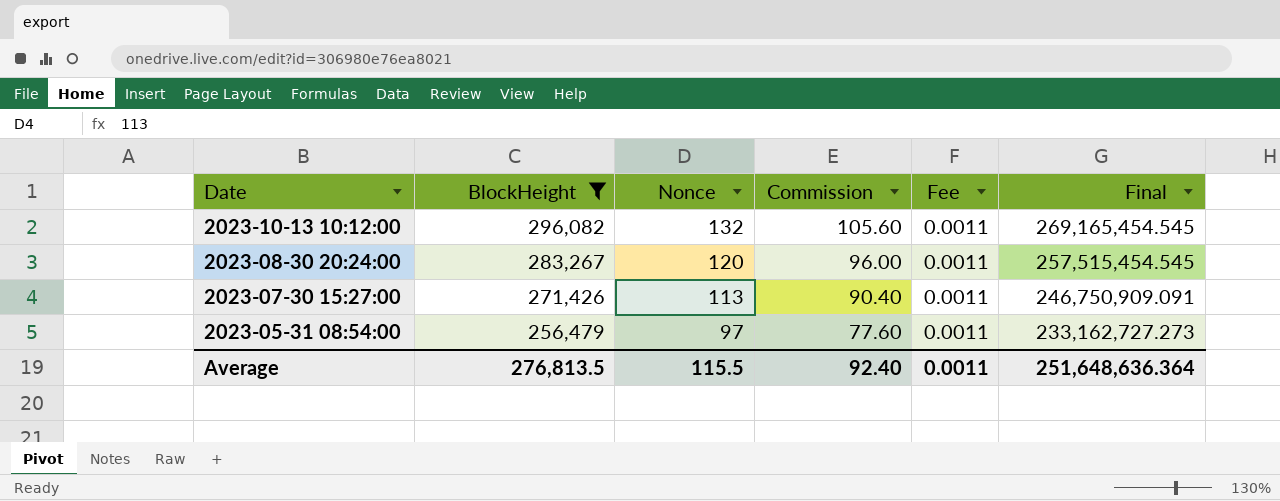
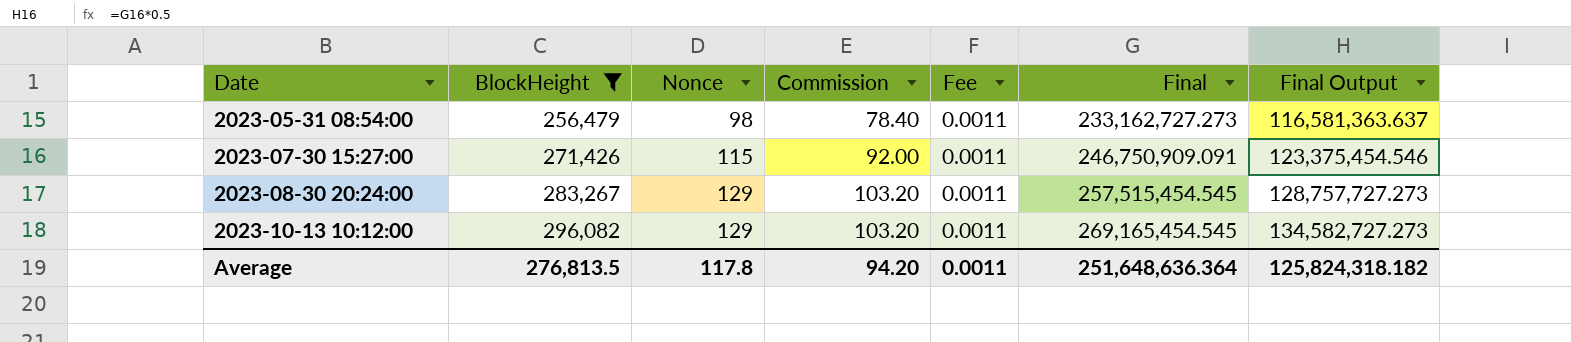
row order: Date descending -> Date ascending
column Final Output | formula: none -> [Final] * 0.5
2023-05-31 08:54:00 | Nonce: 97 -> 98
2023-05-31 08:54:00 | Commission: 77.60 -> 78.40
2023-07-30 15:27:00 | Nonce: 113 -> 115
2023-07-30 15:27:00 | Commission: 90.40 -> 92.00
2023-08-30 20:24:00 | Nonce: 120 -> 129
2023-08-30 20:24:00 | Commission: 96.00 -> 103.20
2023-10-13 10:12:00 | Nonce: 132 -> 129
2023-10-13 10:12:00 | Commission: 105.60 -> 103.20
Average | Nonce: 115.5 -> 117.8
Average | Commission: 92.40 -> 94.20

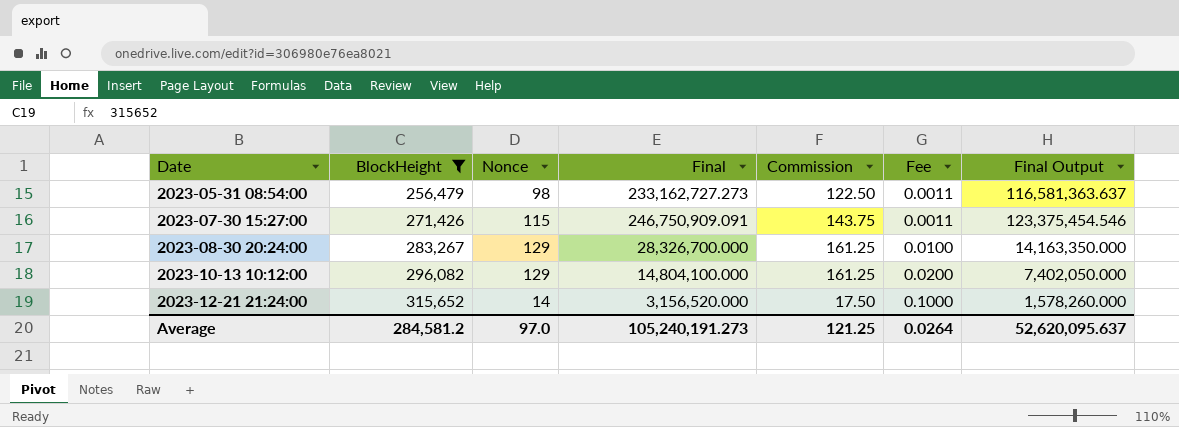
column Final | position: 6 -> 4
column Commission | formula: [Nonce] * 0.8 -> [Nonce] * 1.25
2023-08-30 20:24:00 | Final: 257,515,454.545 -> 28,326,700.000
2023-08-30 20:24:00 | Fee: 0.0011 -> 0.0100
2023-08-30 20:24:00 | Final Output: 128,757,727.273 -> 14,163,350.000
2023-10-13 10:12:00 | Final: 269,165,454.545 -> 14,804,100.000
2023-10-13 10:12:00 | Fee: 0.0011 -> 0.0200
2023-10-13 10:12:00 | Final Output: 134,582,727.273 -> 7,402,050.000
row 2023-12-21 21:24:00: none -> 315,652 | 14 | 3,156,520.000 | 17.50 | 0.1000 | 1,578,260.000
Average | BlockHeight: 276,813.5 -> 284,581.2
Average | Nonce: 117.8 -> 97.0
Average | Final: 251,648,636.364 -> 105,240,191.273
Average | Commission: 94.20 -> 121.25
Average | Fee: 0.0011 -> 0.0264
Average | Final Output: 125,824,318.182 -> 52,620,095.637

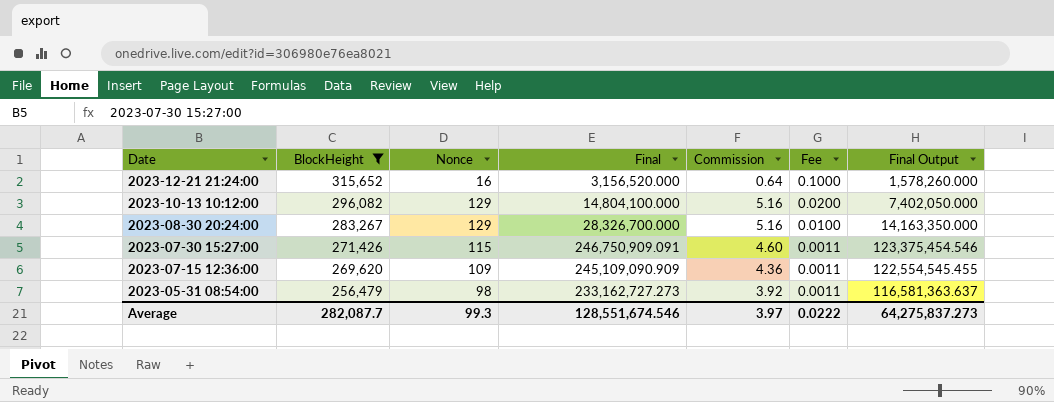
row order: Date ascending -> Date descending
column Commission | formula: [Nonce] * 1.25 -> [Nonce] * 0.04
2023-12-21 21:24:00 | Nonce: 14 -> 16
row 2023-07-15 12:36:00: none -> 269,620 | 109 | 245,109,090.909 | 4.36 | 0.0011 | 122,554,545.455
Average | BlockHeight: 284,581.2 -> 282,087.7
Average | Nonce: 97.0 -> 99.3
Average | Final: 105,240,191.273 -> 128,551,674.546
Average | Commission: 121.25 -> 3.97
Average | Fee: 0.0264 -> 0.0222
Average | Final Output: 52,620,095.637 -> 64,275,837.273

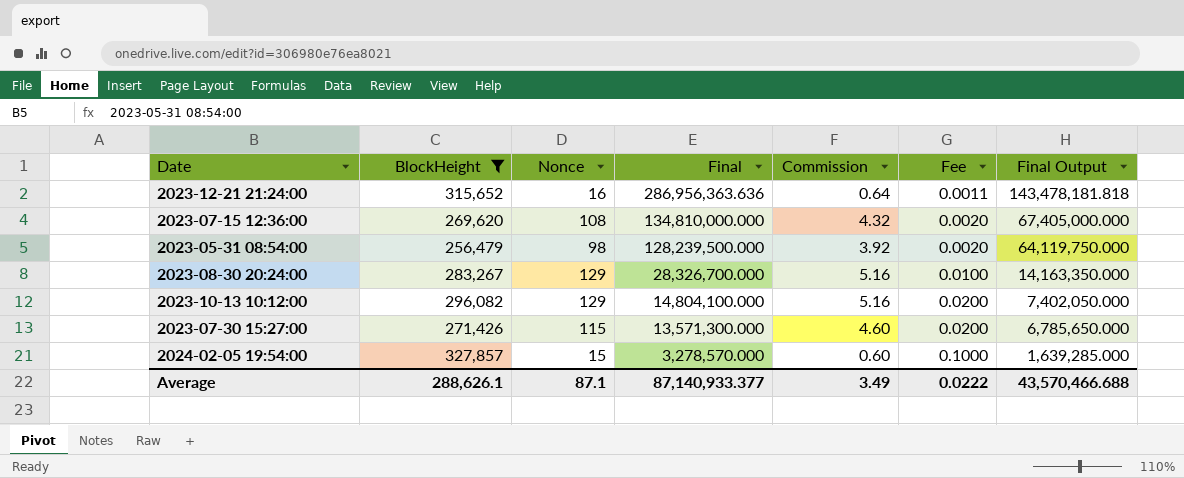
row order: Date descending -> Final descending
2023-12-21 21:24:00 | Final: 3,156,520.000 -> 286,956,363.636
2023-12-21 21:24:00 | Fee: 0.1000 -> 0.0011
2023-12-21 21:24:00 | Final Output: 1,578,260.000 -> 143,478,181.818
2023-07-15 12:36:00 | Nonce: 109 -> 108
2023-07-15 12:36:00 | Final: 245,109,090.909 -> 134,810,000.000
2023-07-15 12:36:00 | Commission: 4.36 -> 4.32
2023-07-15 12:36:00 | Fee: 0.0011 -> 0.0020
2023-07-15 12:36:00 | Final Output: 122,554,545.455 -> 67,405,000.000
2023-05-31 08:54:00 | Final: 233,162,727.273 -> 128,239,500.000
2023-05-31 08:54:00 | Fee: 0.0011 -> 0.0020
2023-05-31 08:54:00 | Final Output: 116,581,363.637 -> 64,119,750.000
2023-07-30 15:27:00 | Final: 246,750,909.091 -> 13,571,300.000
2023-07-30 15:27:00 | Fee: 0.0011 -> 0.0200
2023-07-30 15:27:00 | Final Output: 123,375,454.546 -> 6,785,650.000
row 2024-02-05 19:54:00: none -> 327,857 | 15 | 3,278,570.000 | 0.60 | 0.1000 | 1,639,285.000
Average | BlockHeight: 282,087.7 -> 288,626.1
Average | Nonce: 99.3 -> 87.1
Average | Final: 128,551,674.546 -> 87,140,933.377
Average | Commission: 3.97 -> 3.49
Average | Final Output: 64,275,837.273 -> 43,570,466.688

